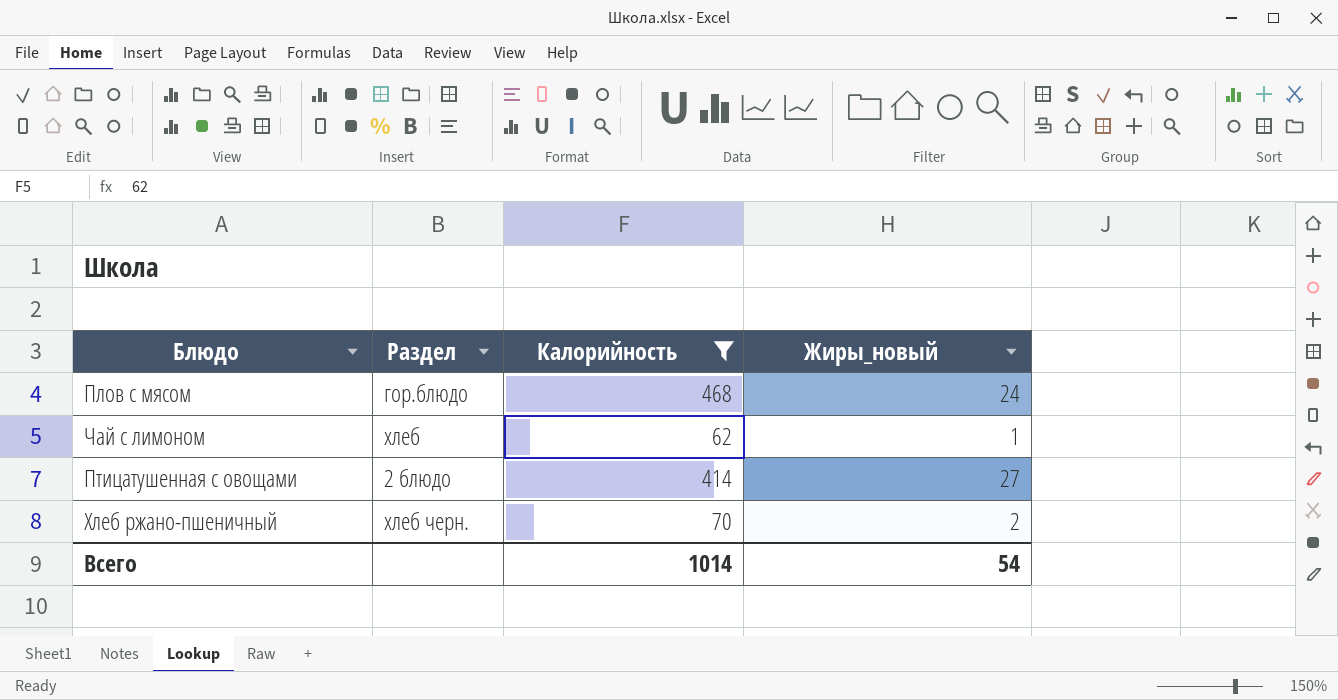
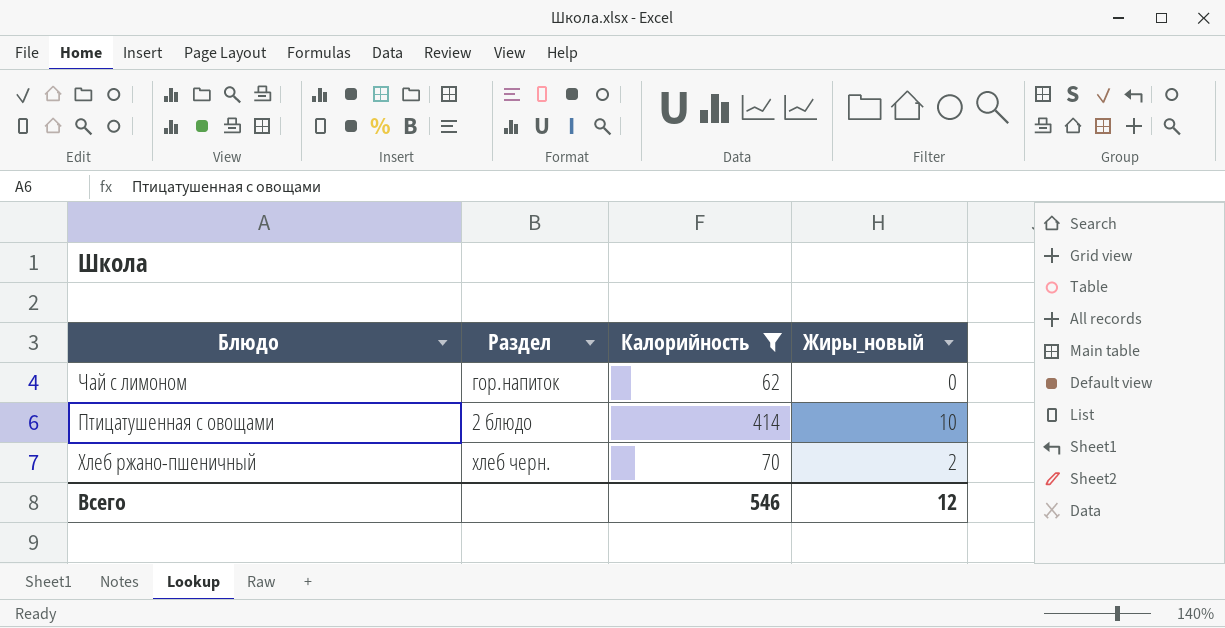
row Плов с мясом: гор.блюдо | 468 | 24 -> none
Чай с лимоном | Раздел: хлеб -> гор.напиток
Чай с лимоном | Жиры_новый: 1 -> 0
Птицатушенная с овощами | Жиры_новый: 27 -> 10
Всего | Калорийность: 1014 -> 546
Всего | Жиры_новый: 54 -> 12

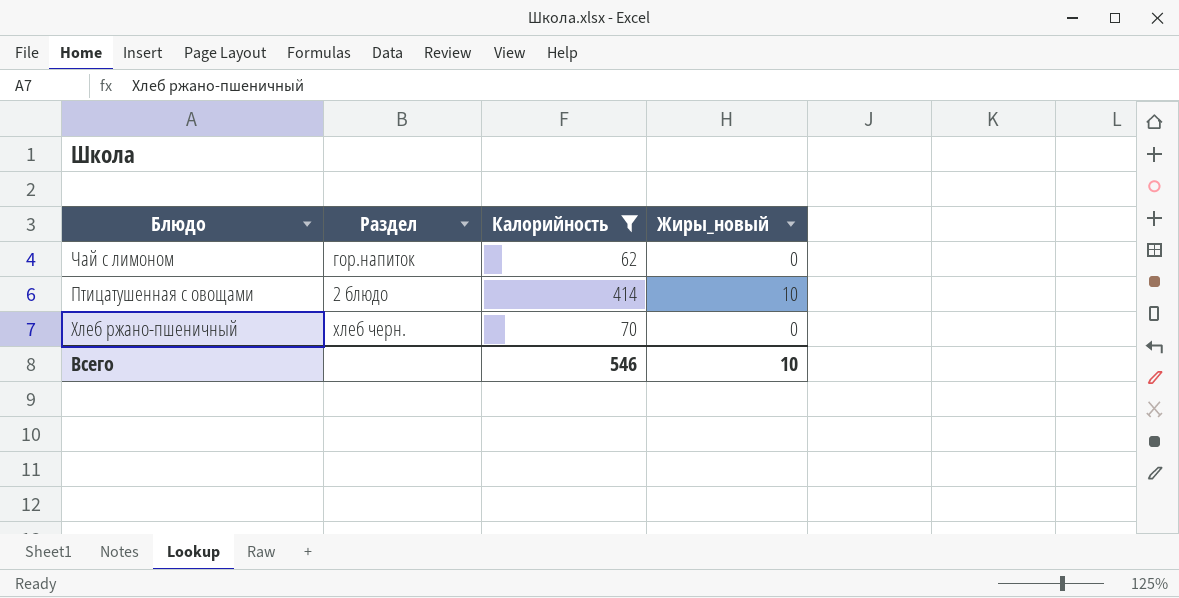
Хлеб ржано-пшеничный | Жиры_новый: 2 -> 0
Всего | Жиры_новый: 12 -> 10

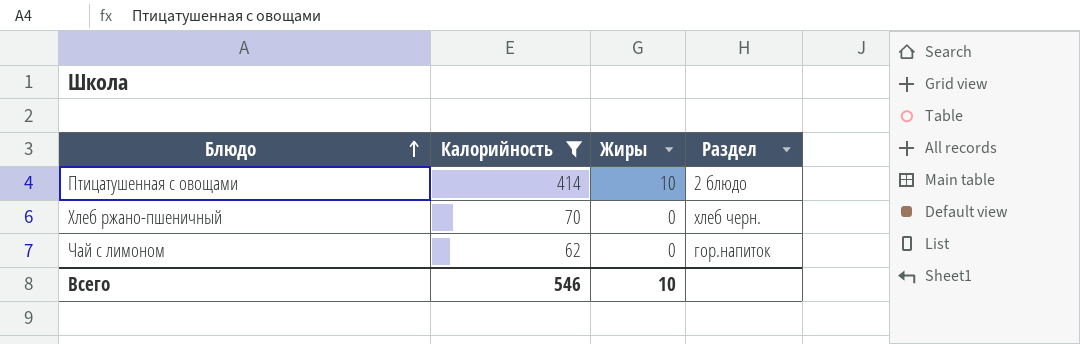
row order: none -> Блюдо ascending
column name: Жиры_новый -> Жиры
column Раздел | position: 2 -> 4

